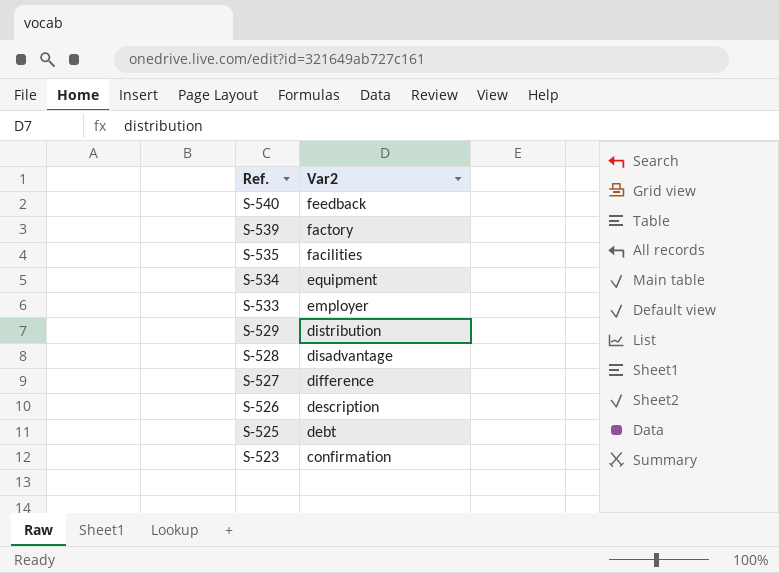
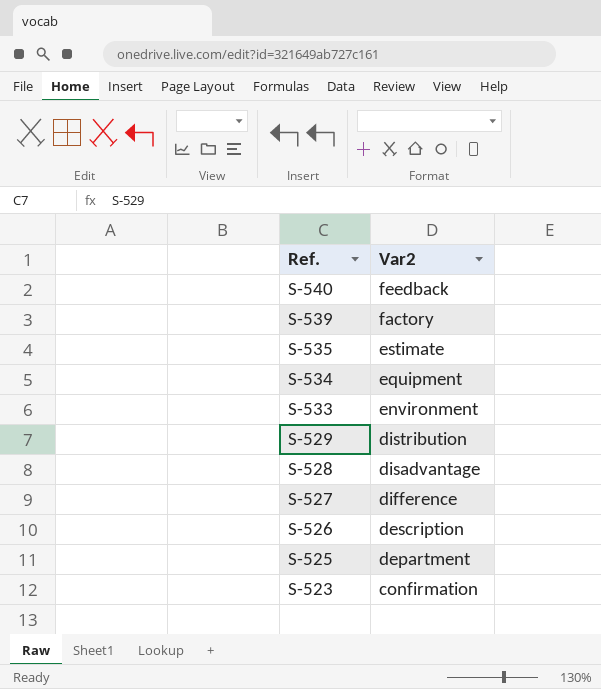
S-535 | Var2: facilities -> estimate
S-533 | Var2: employer -> environment
S-525 | Var2: debt -> department

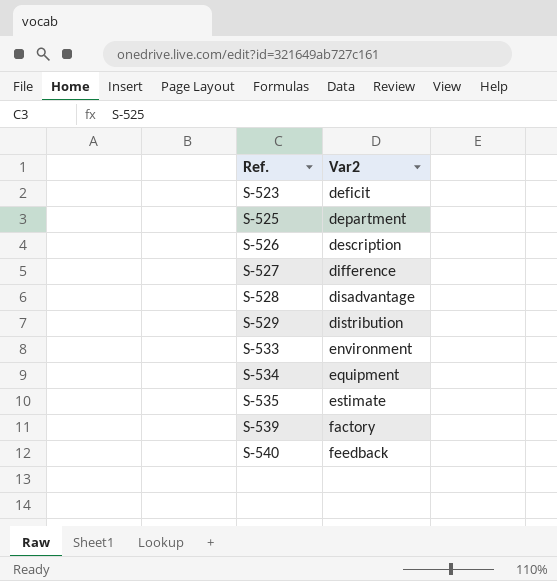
row order: Ref. descending -> Ref. ascending
S-523 | Var2: confirmation -> deficit

